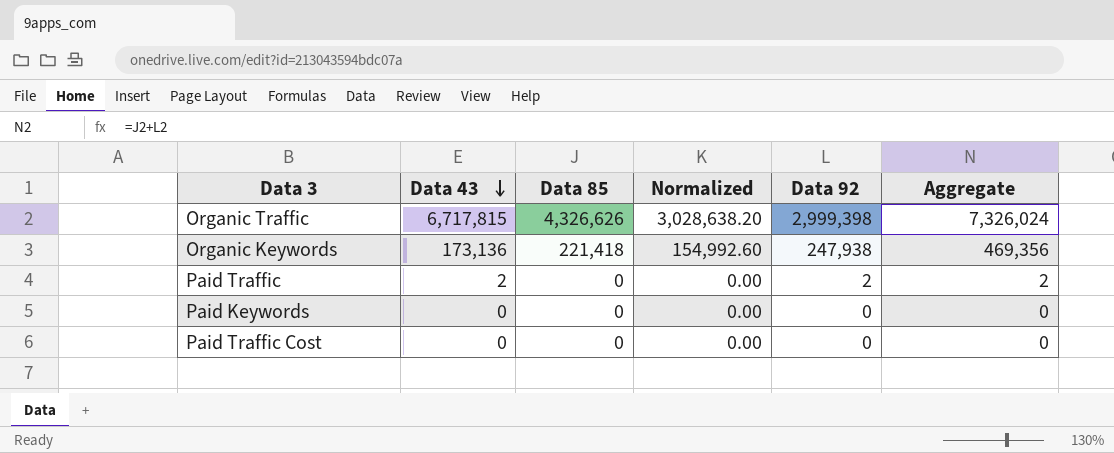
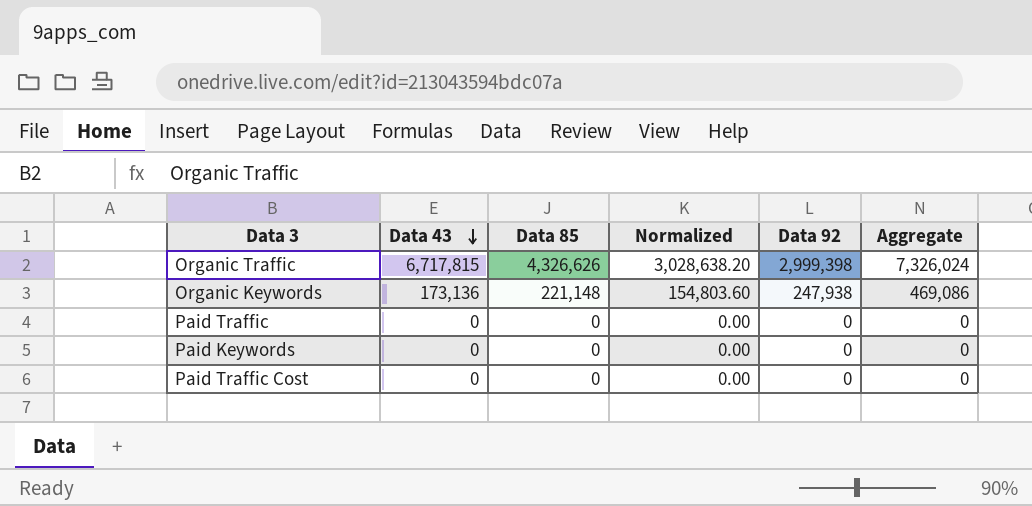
Organic Keywords | Data 85: 221,418 -> 221,148
Organic Keywords | Normalized: 154,992.60 -> 154,803.60
Organic Keywords | Aggregate: 469,356 -> 469,086
Paid Traffic | Data 43: 2 -> 0
Paid Traffic | Data 92: 2 -> 0
Paid Traffic | Aggregate: 2 -> 0

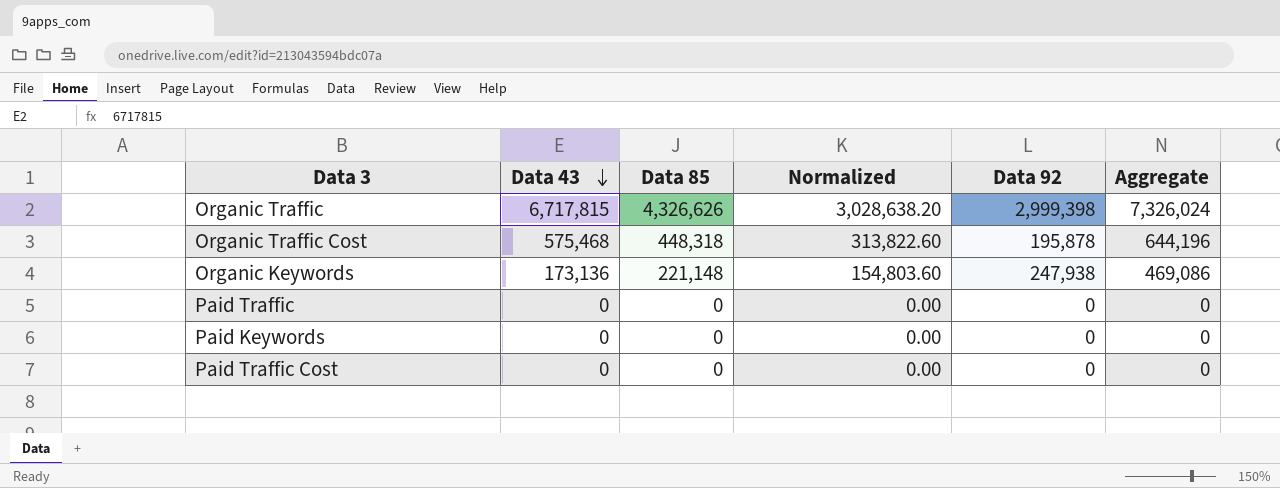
row Organic Traffic Cost: none -> 575,468 | 448,318 | 313,822.60 | 195,878 | 644,196

